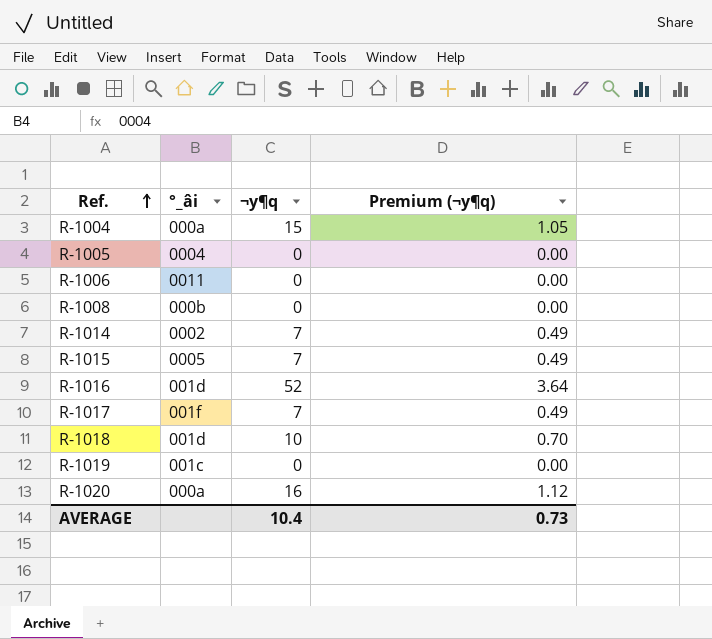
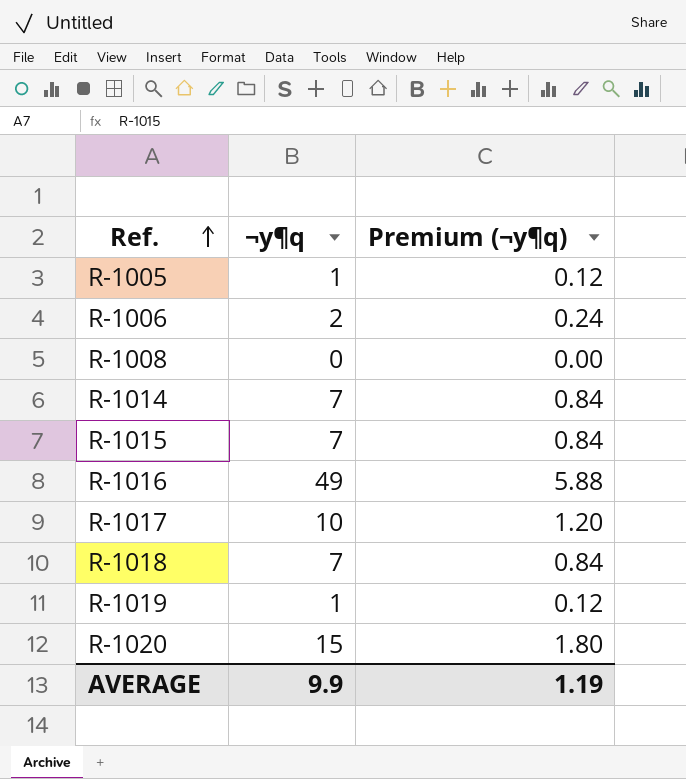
column °_âi | position: 2 -> none
column Premium (¬y¶q) | formula: [¬y¶q] * 0.07 -> [¬y¶q] * 0.12
row R-1004: 000a | 15 | 1.05 -> none
R-1005 | ¬y¶q: 0 -> 1
R-1006 | ¬y¶q: 0 -> 2
R-1016 | ¬y¶q: 52 -> 49
R-1017 | ¬y¶q: 7 -> 10
R-1018 | ¬y¶q: 10 -> 7
R-1019 | ¬y¶q: 0 -> 1
R-1020 | ¬y¶q: 16 -> 15
AVERAGE | ¬y¶q: 10.4 -> 9.9
AVERAGE | Premium (¬y¶q): 0.73 -> 1.19

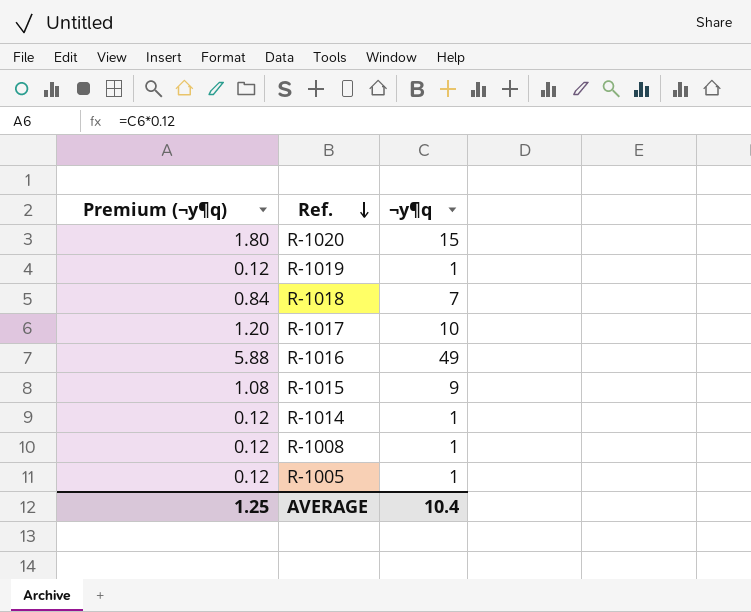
row order: Ref. ascending -> Ref. descending
column Premium (¬y¶q) | position: 3 -> 1
row R-1006: 2 | 0.24 -> none
R-1015 | Premium (¬y¶q): 0.84 -> 1.08
R-1015 | ¬y¶q: 7 -> 9
R-1014 | Premium (¬y¶q): 0.84 -> 0.12
R-1014 | ¬y¶q: 7 -> 1
R-1008 | Premium (¬y¶q): 0.00 -> 0.12
R-1008 | ¬y¶q: 0 -> 1
AVERAGE | Premium (¬y¶q): 1.19 -> 1.25
AVERAGE | ¬y¶q: 9.9 -> 10.4

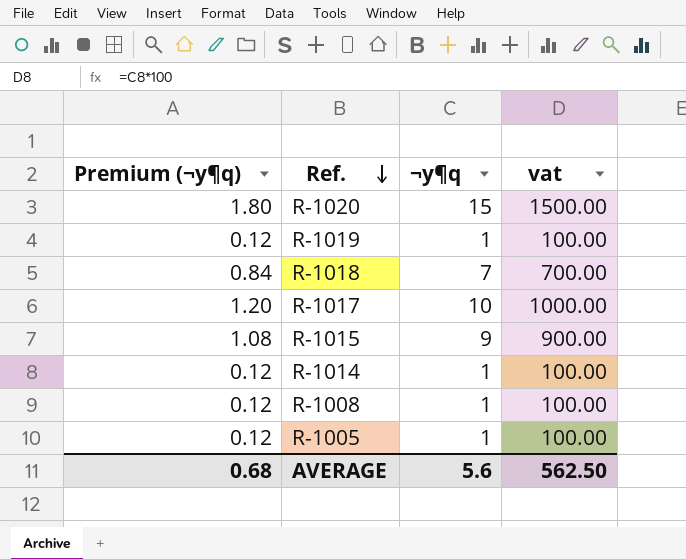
column vat | formula: none -> [¬y¶q] * 100
row R-1016: 5.88 | 49 -> none
AVERAGE | Premium (¬y¶q): 1.25 -> 0.68
AVERAGE | ¬y¶q: 10.4 -> 5.6

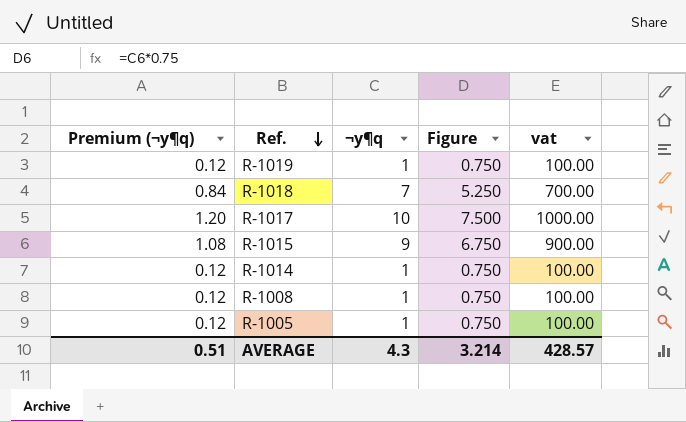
column Figure | formula: none -> [¬y¶q] * 0.75
row R-1020: 1.80 | 15 | 1500.00 -> none
AVERAGE | Premium (¬y¶q): 0.68 -> 0.51
AVERAGE | ¬y¶q: 5.6 -> 4.3
AVERAGE | vat: 562.50 -> 428.57

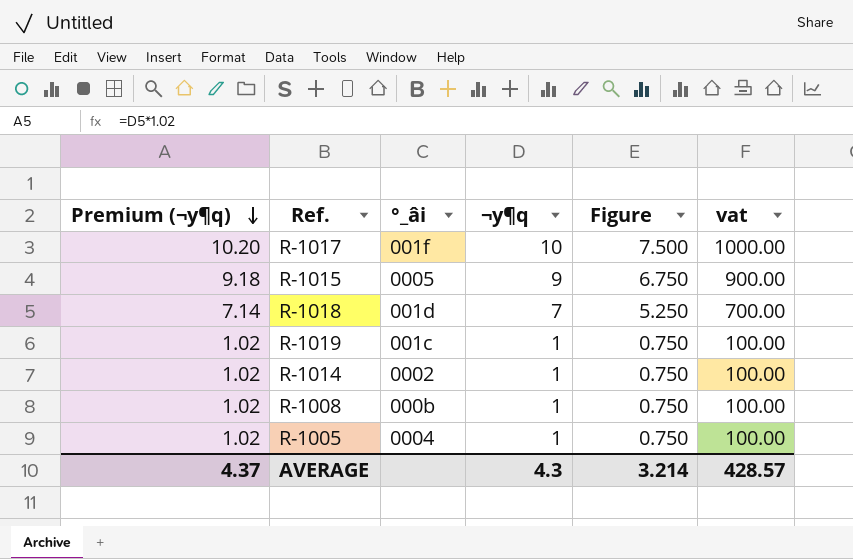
row order: Ref. descending -> Premium (¬y¶q) descending
column Premium (¬y¶q) | formula: [¬y¶q] * 0.12 -> [¬y¶q] * 1.02
column °_âi | position: none -> 3
AVERAGE | Premium (¬y¶q): 0.51 -> 4.37

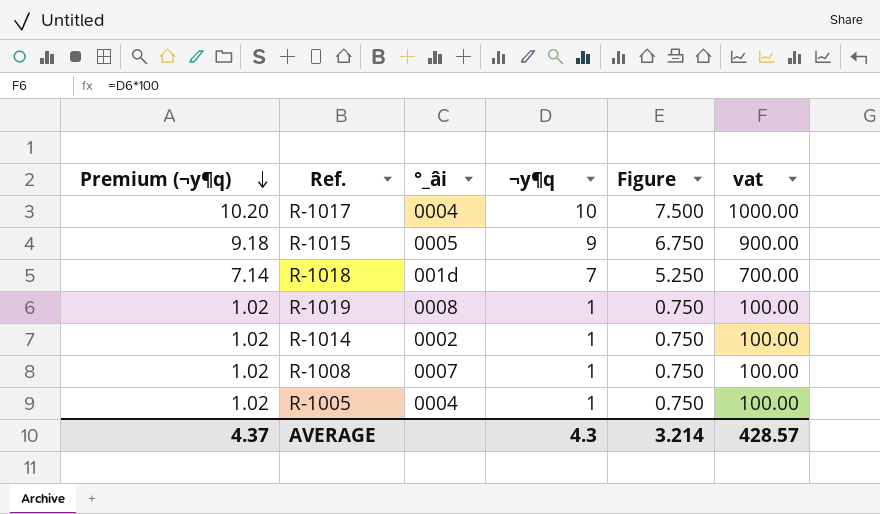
R-1017 | °_âi: 001f -> 0004
R-1019 | °_âi: 001c -> 0008
R-1008 | °_âi: 000b -> 0007

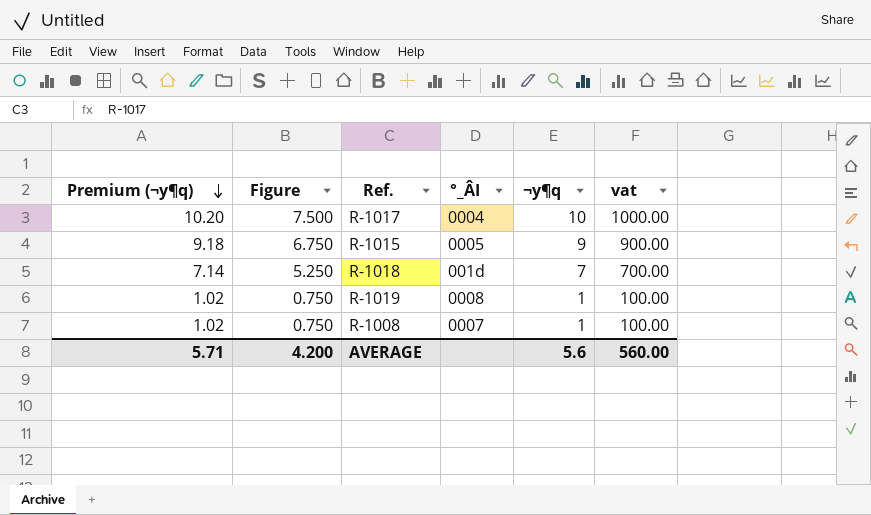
column Figure | position: 5 -> 2
column name: °_âi -> °_ÂI
row R-1014: 1.02 | 0002 | 1 | 0.750 | 100.00 -> none
row R-1005: 1.02 | 0004 | 1 | 0.750 | 100.00 -> none
AVERAGE | Premium (¬y¶q): 4.37 -> 5.71
AVERAGE | Figure: 3.214 -> 4.200
AVERAGE | ¬y¶q: 4.3 -> 5.6
AVERAGE | vat: 428.57 -> 560.00

